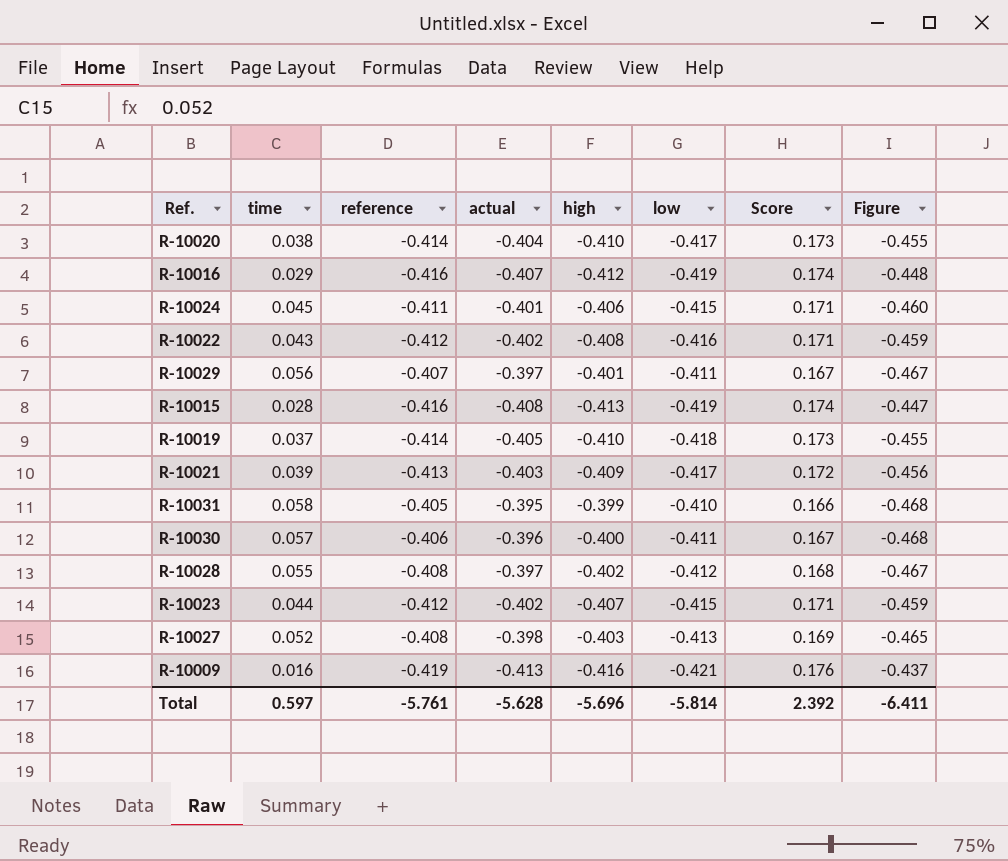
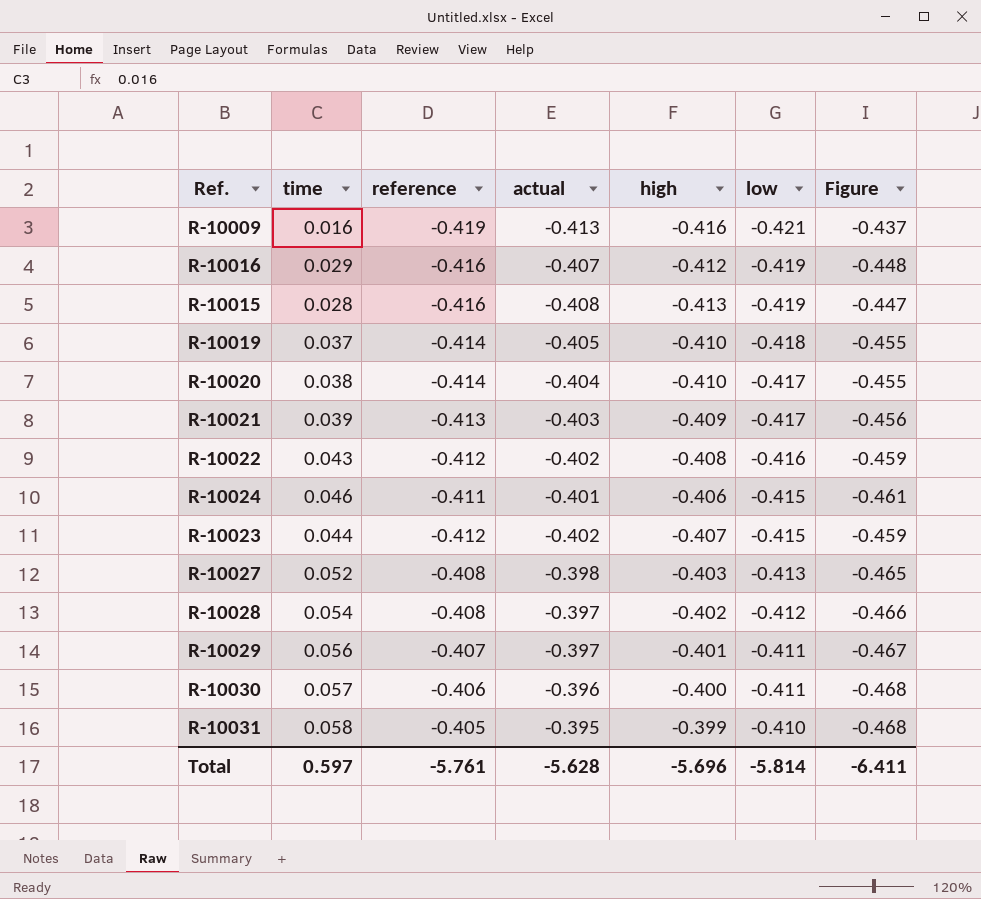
row order: none -> low ascending
column Score | formula: [reference] * [low] -> none
R-10024 | time: 0.045 -> 0.046
R-10024 | Figure: -0.460 -> -0.461
R-10028 | time: 0.055 -> 0.054
R-10028 | Figure: -0.467 -> -0.466

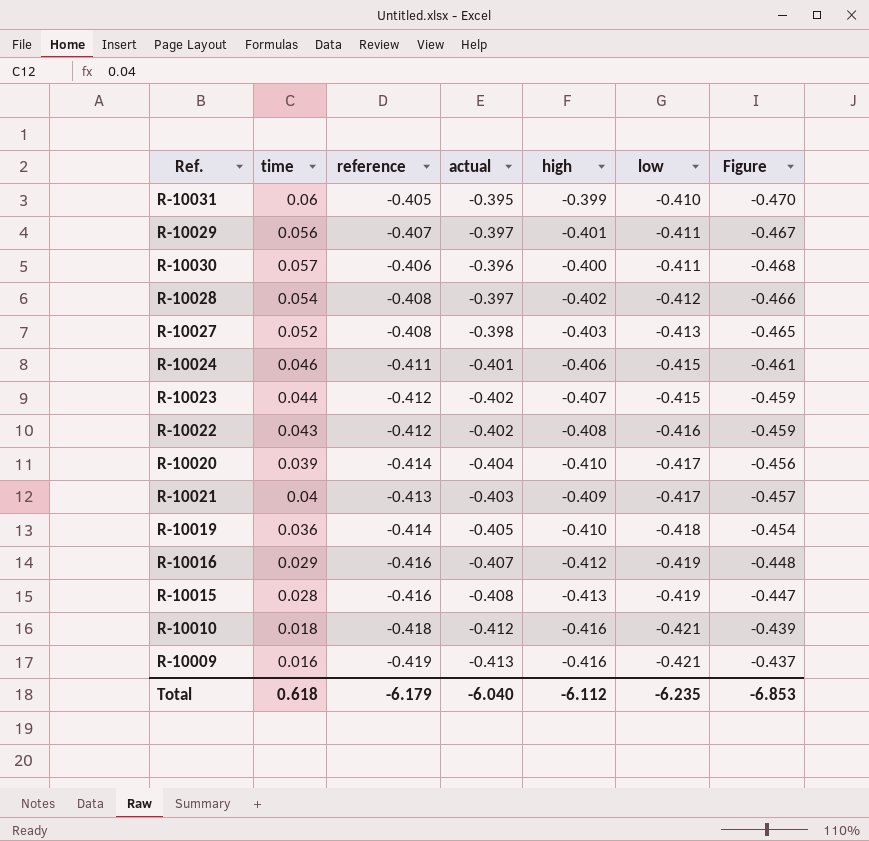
row order: low ascending -> low descending
R-10031 | time: 0.058 -> 0.06
R-10031 | Figure: -0.468 -> -0.470
R-10020 | time: 0.038 -> 0.039
R-10020 | Figure: -0.455 -> -0.456
R-10021 | time: 0.039 -> 0.04
R-10021 | Figure: -0.456 -> -0.457
R-10019 | time: 0.037 -> 0.036
R-10019 | Figure: -0.455 -> -0.454
row R-10010: none -> 0.018 | -0.418 | -0.412 | -0.416 | -0.421 | -0.439
Total | time: 0.597 -> 0.618
Total | reference: -5.761 -> -6.179
Total | actual: -5.628 -> -6.040
Total | high: -5.696 -> -6.112
Total | low: -5.814 -> -6.235
Total | Figure: -6.411 -> -6.853

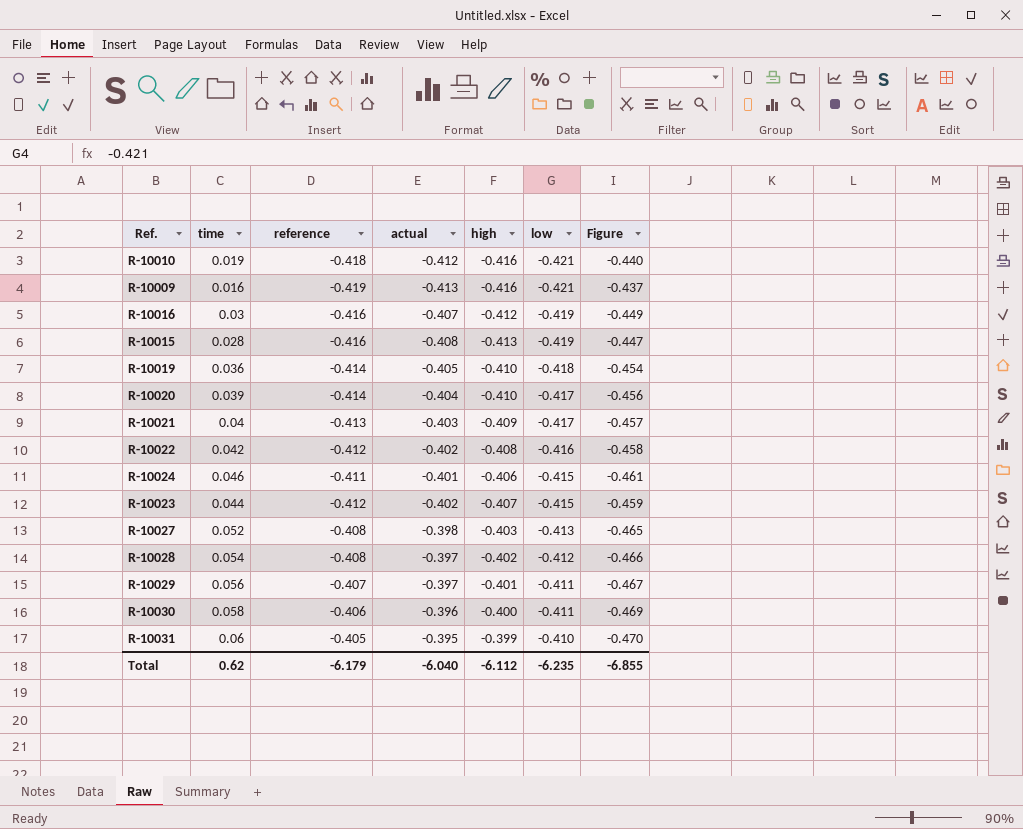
row order: low descending -> low ascending
R-10010 | time: 0.018 -> 0.019
R-10010 | Figure: -0.439 -> -0.440
R-10016 | time: 0.029 -> 0.03
R-10016 | Figure: -0.448 -> -0.449
R-10022 | time: 0.043 -> 0.042
R-10022 | Figure: -0.459 -> -0.458
R-10030 | time: 0.057 -> 0.058
R-10030 | Figure: -0.468 -> -0.469
Total | time: 0.618 -> 0.62
Total | Figure: -6.853 -> -6.855

